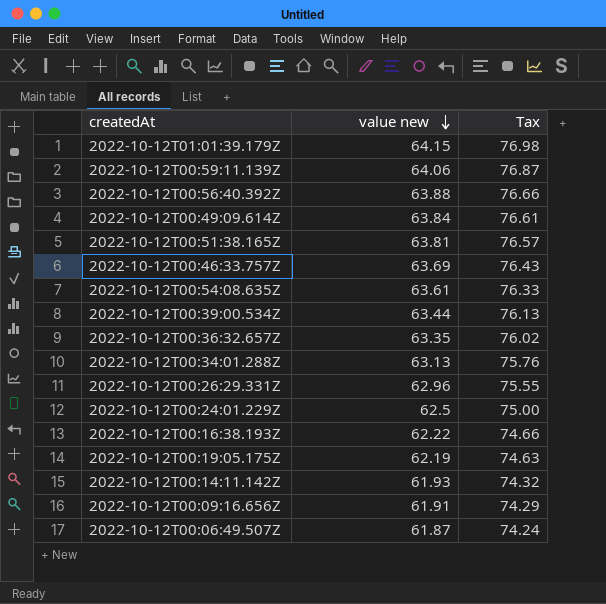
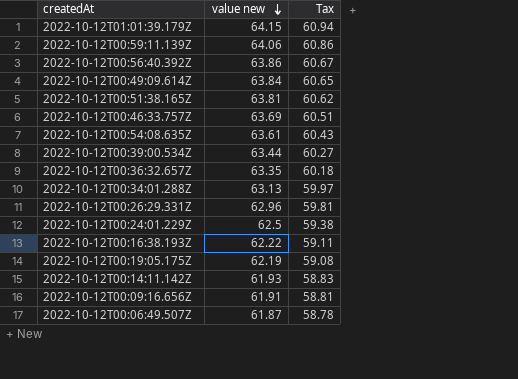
column Tax | formula: [value new] * 1.2 -> [value new] * 0.95
2022-10-12T00:56:40.392Z | value new: 63.88 -> 63.86

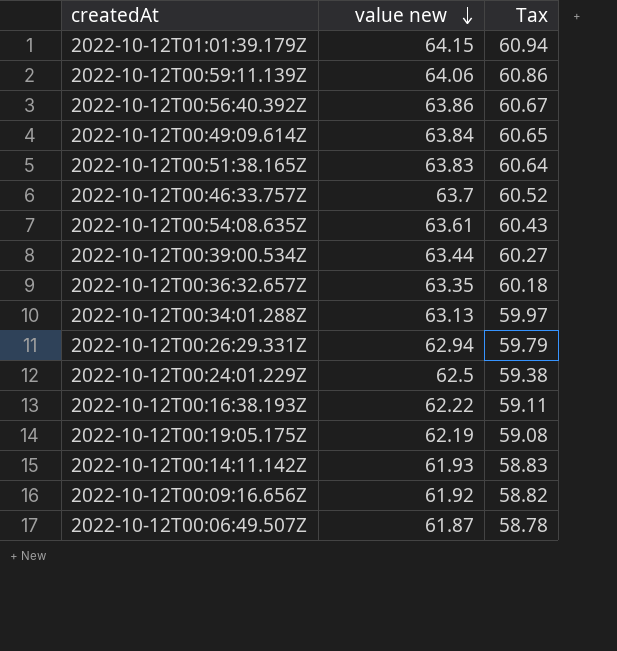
2022-10-12T00:51:38.165Z | value new: 63.81 -> 63.83
2022-10-12T00:51:38.165Z | Tax: 60.62 -> 60.64
2022-10-12T00:46:33.757Z | value new: 63.69 -> 63.7
2022-10-12T00:46:33.757Z | Tax: 60.51 -> 60.52
2022-10-12T00:26:29.331Z | value new: 62.96 -> 62.94
2022-10-12T00:26:29.331Z | Tax: 59.81 -> 59.79
2022-10-12T00:09:16.656Z | value new: 61.91 -> 61.92
2022-10-12T00:09:16.656Z | Tax: 58.81 -> 58.82

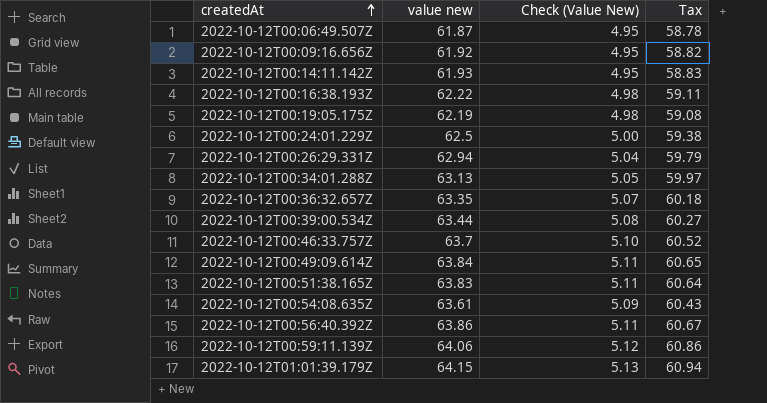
row order: value new descending -> createdAt ascending
column Check (Value New) | formula: none -> [value new] * 0.08

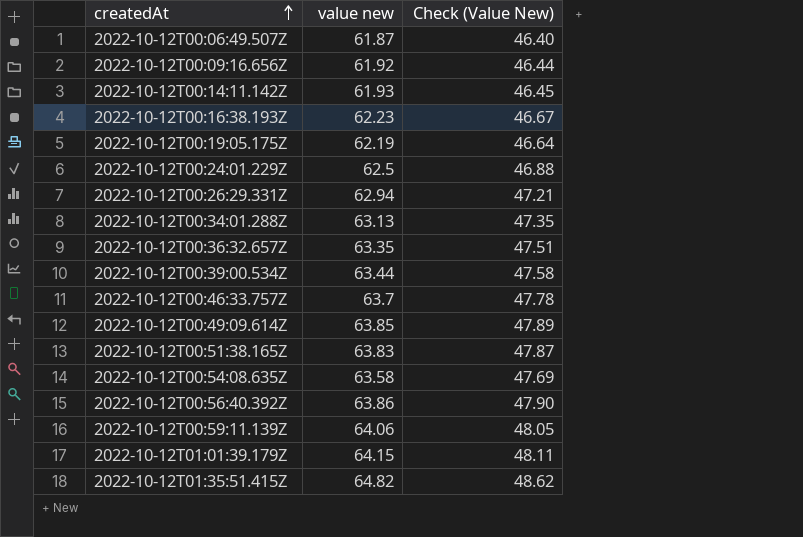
column Tax | formula: [value new] * 0.95 -> none
column Check (Value New) | formula: [value new] * 0.08 -> [value new] * 0.75
2022-10-12T00:16:38.193Z | value new: 62.22 -> 62.23
2022-10-12T00:49:09.614Z | value new: 63.84 -> 63.85
2022-10-12T00:54:08.635Z | value new: 63.61 -> 63.58
row 2022-10-12T01:35:51.415Z: none -> 64.82 | 48.62

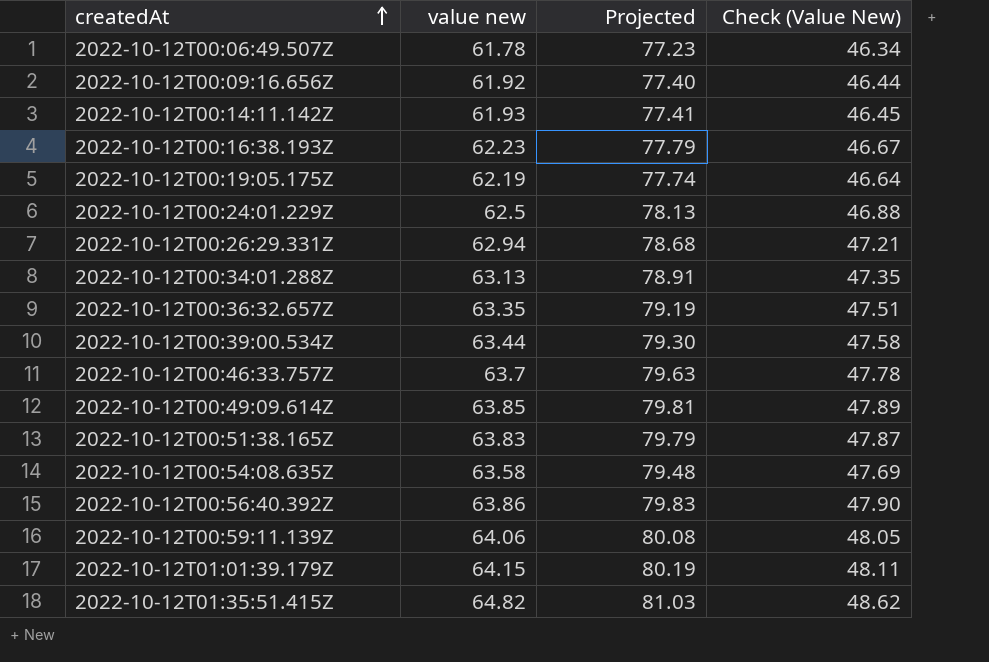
column Projected | formula: none -> [value new] * 1.25
2022-10-12T00:06:49.507Z | value new: 61.87 -> 61.78
2022-10-12T00:06:49.507Z | Check (Value New): 46.40 -> 46.34

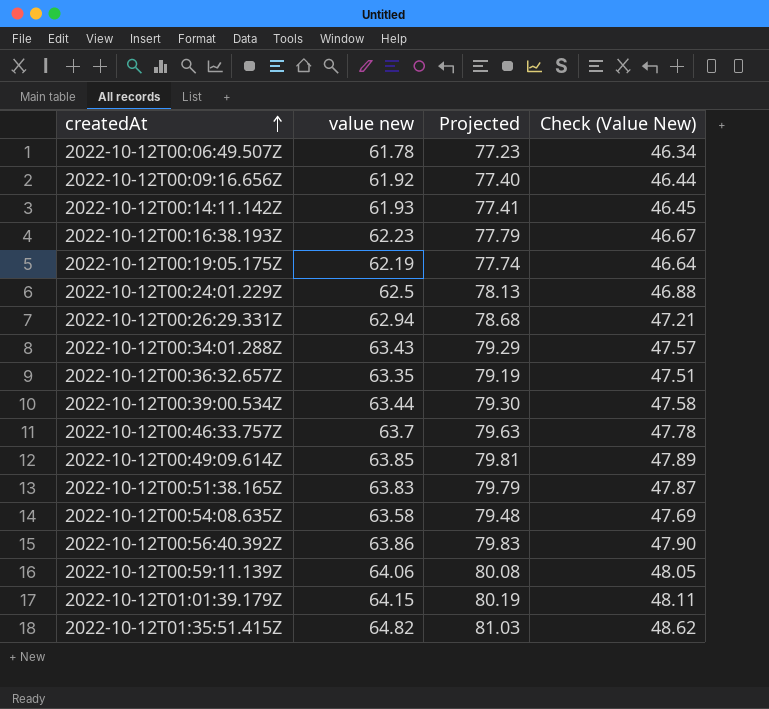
2022-10-12T00:34:01.288Z | value new: 63.13 -> 63.43
2022-10-12T00:34:01.288Z | Projected: 78.91 -> 79.29
2022-10-12T00:34:01.288Z | Check (Value New): 47.35 -> 47.57

